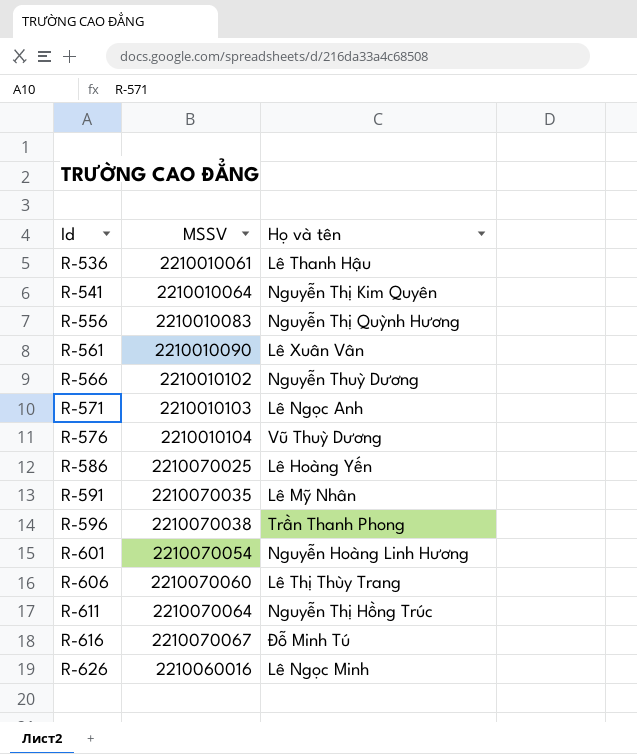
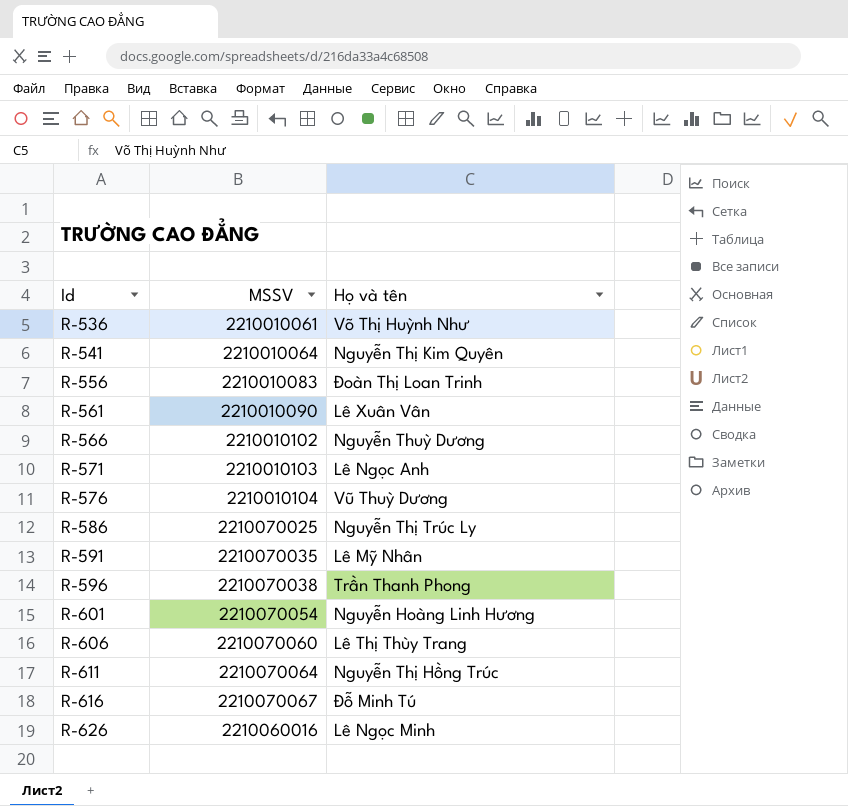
R-536 | Họ và tên: Lê Thanh Hậu -> Võ Thị Huỳnh Như
R-556 | Họ và tên: Nguyễn Thị Quỳnh Hương -> Đoàn Thị Loan Trinh
R-586 | Họ và tên: Lê Hoàng Yến -> Nguyễn Thị Trúc Ly

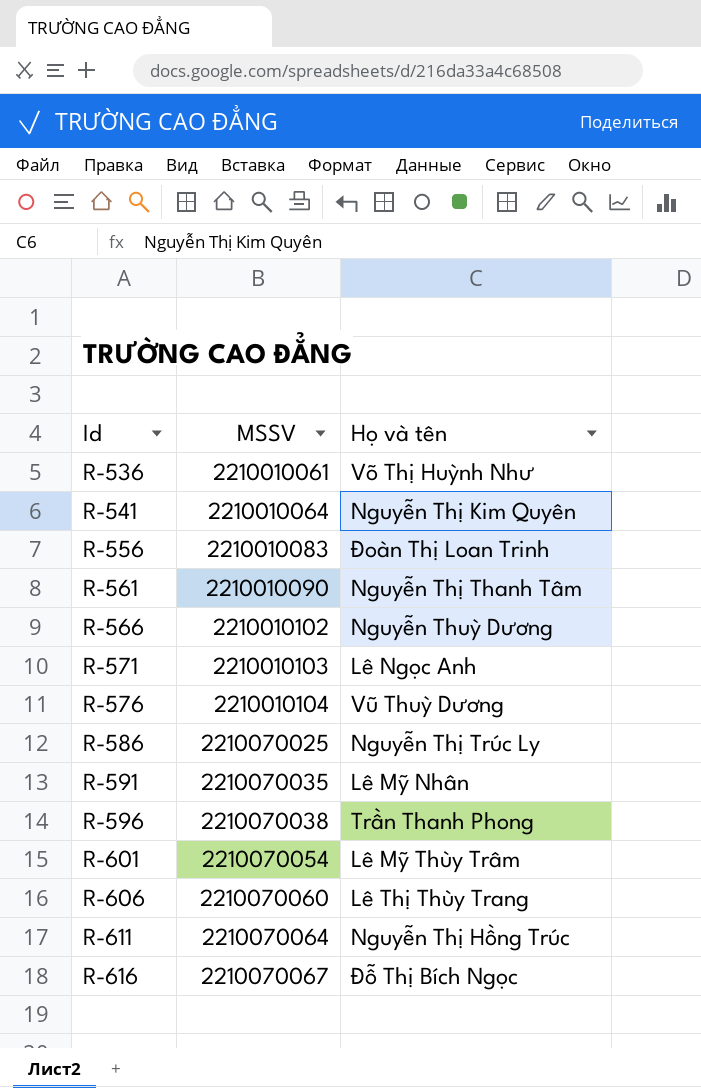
row R-626: 2210060016 | Lê Ngọc Minh -> none
R-561 | Họ và tên: Lê Xuân Vân -> Nguyễn Thị Thanh Tâm
R-601 | Họ và tên: Nguyễn Hoàng Linh Hương -> Lê Mỹ Thùy Trâm
R-616 | Họ và tên: Đỗ Minh Tú -> Đỗ Thị Bích Ngọc

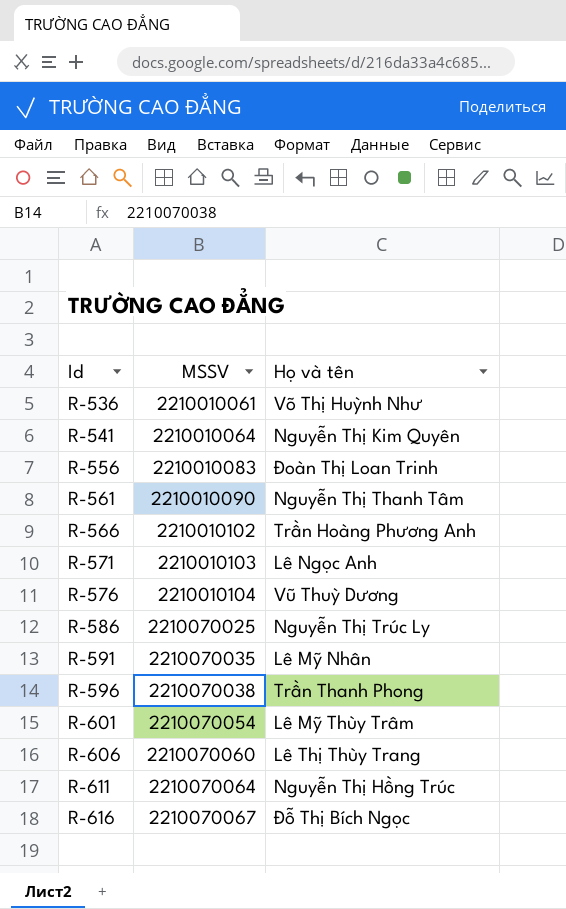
R-566 | Họ và tên: Nguyễn Thuỳ Dương -> Trần Hoàng Phương Anh

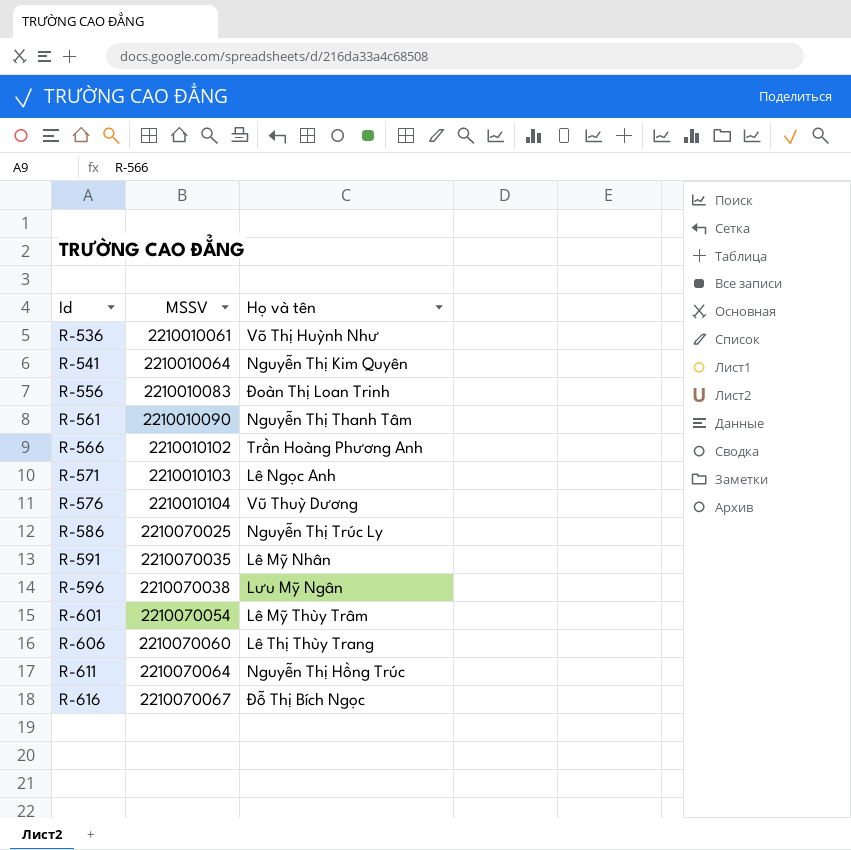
R-596 | Họ và tên: Trần Thanh Phong -> Lưu Mỹ Ngân

